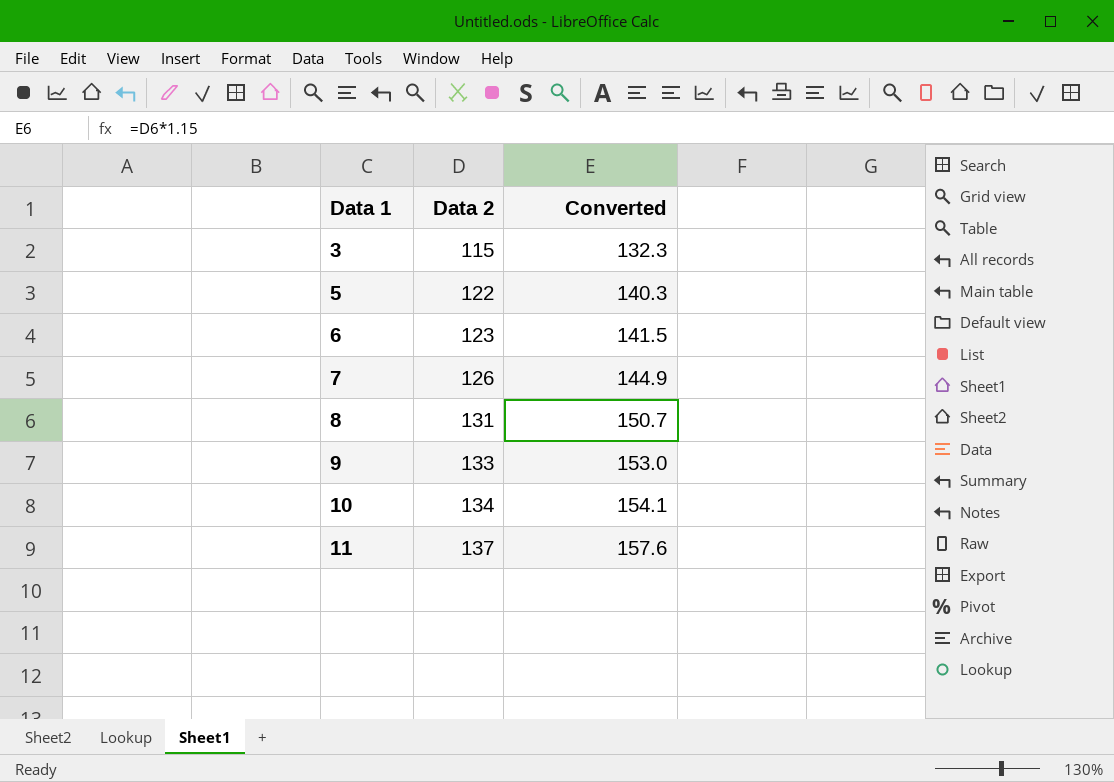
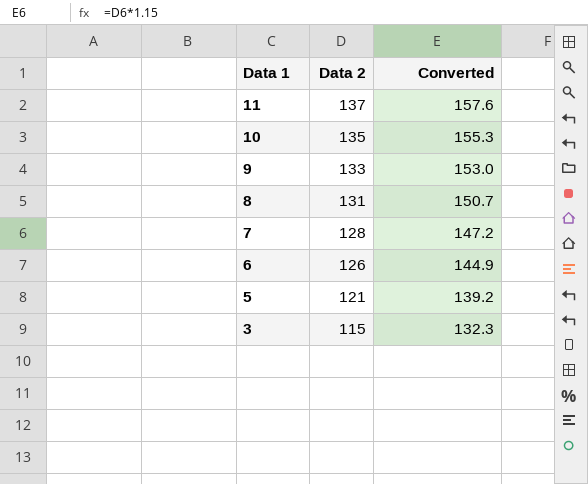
row order: Data 1 ascending -> Data 1 descending
10 | Data 2: 134 -> 135
10 | Converted: 154.1 -> 155.3
7 | Data 2: 126 -> 128
7 | Converted: 144.9 -> 147.2
6 | Data 2: 123 -> 126
6 | Converted: 141.5 -> 144.9
5 | Data 2: 122 -> 121
5 | Converted: 140.3 -> 139.2

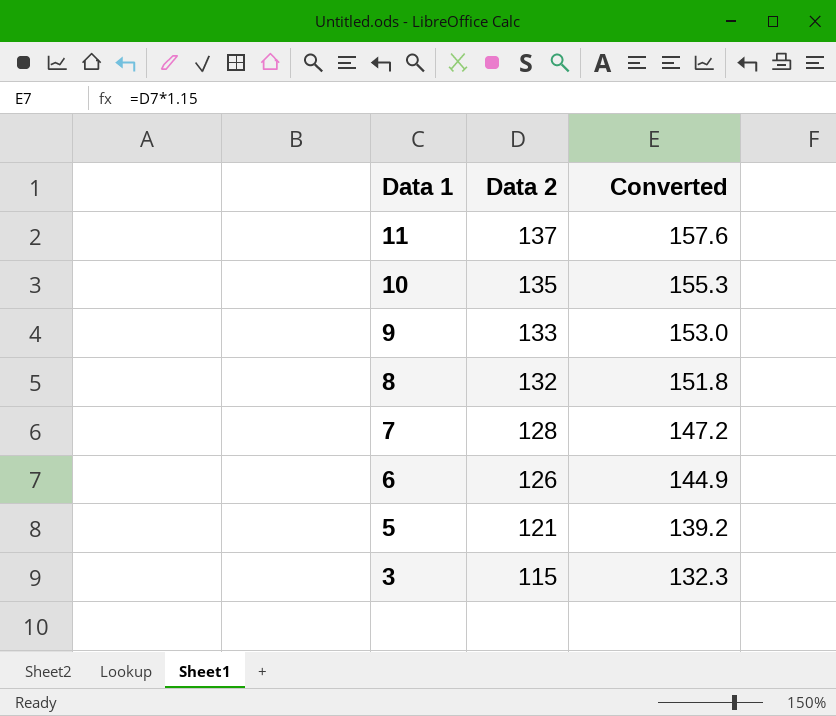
8 | Data 2: 131 -> 132
8 | Converted: 150.7 -> 151.8

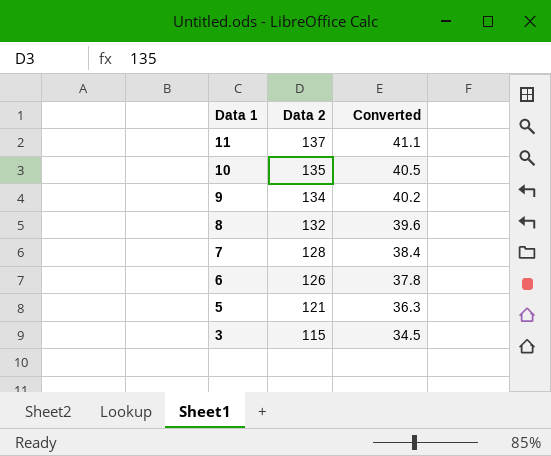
column Converted | formula: [Data 2] * 1.15 -> [Data 2] * 0.3
9 | Data 2: 133 -> 134

